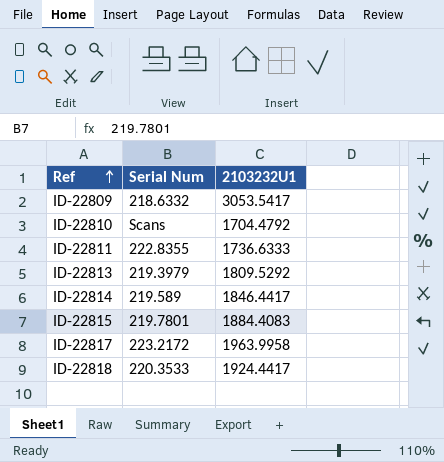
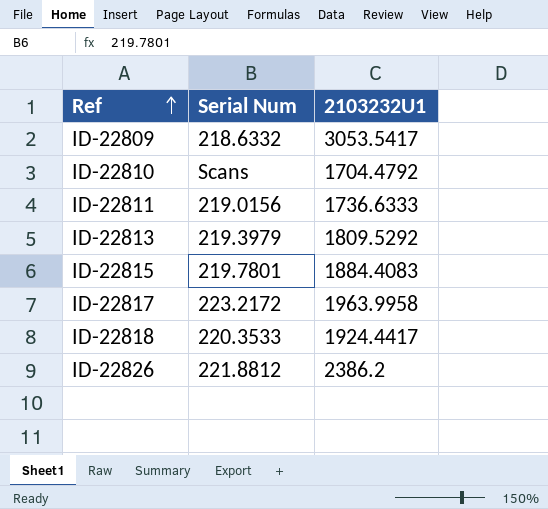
row ID-22814: 219.589 | 1846.4417 -> none
ID-22811 | Serial Num: 222.8355 -> 219.0156
row ID-22826: none -> 221.8812 | 2386.2

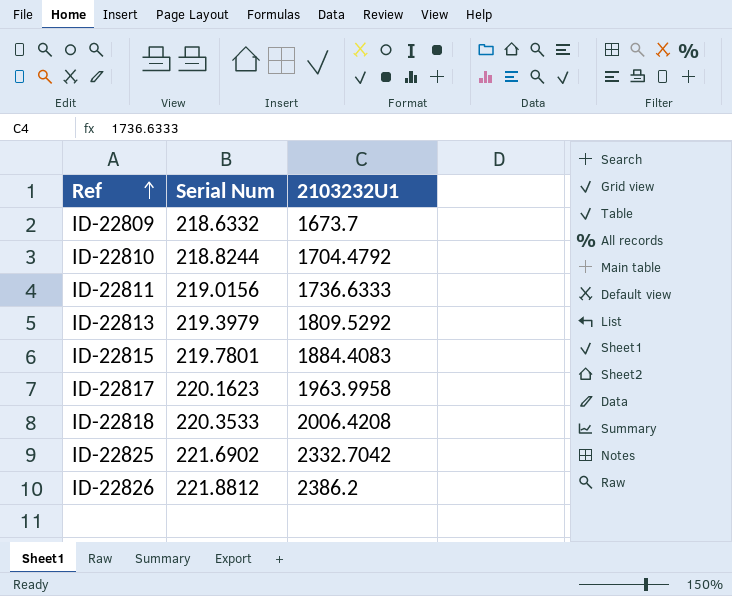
ID-22809 | 2103232U1: 3053.5417 -> 1673.7
ID-22810 | Serial Num: Scans -> 218.8244
ID-22817 | Serial Num: 223.2172 -> 220.1623
ID-22818 | 2103232U1: 1924.4417 -> 2006.4208
row ID-22825: none -> 221.6902 | 2332.7042

